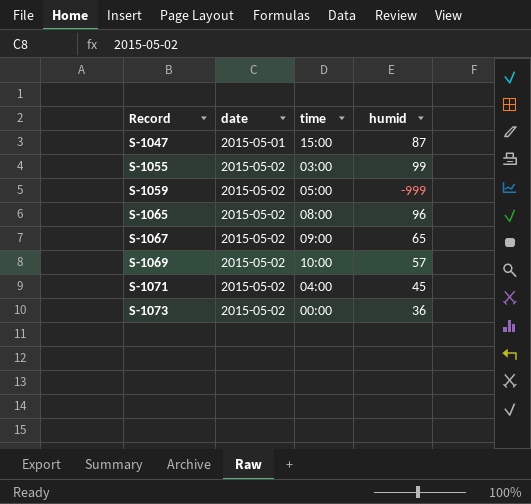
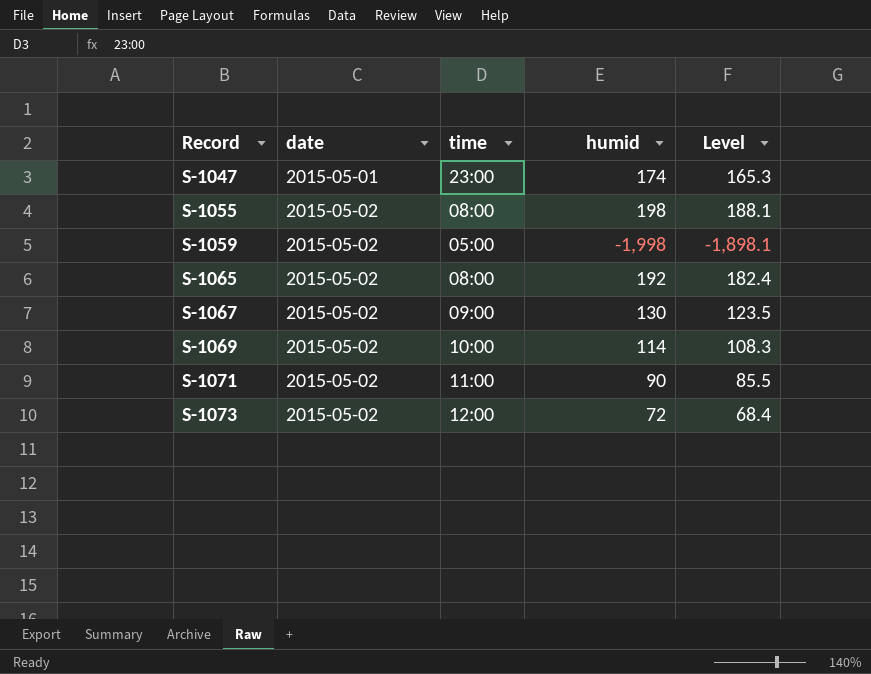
column Level | formula: none -> [humid] * 0.95
S-1047 | time: 15:00 -> 23:00
S-1047 | humid: 87 -> 174
S-1055 | time: 03:00 -> 08:00
S-1055 | humid: 99 -> 198
S-1059 | humid: -999 -> -1,998
S-1065 | humid: 96 -> 192
S-1067 | humid: 65 -> 130
S-1069 | humid: 57 -> 114
S-1071 | time: 04:00 -> 11:00
S-1071 | humid: 45 -> 90
S-1073 | time: 00:00 -> 12:00
S-1073 | humid: 36 -> 72

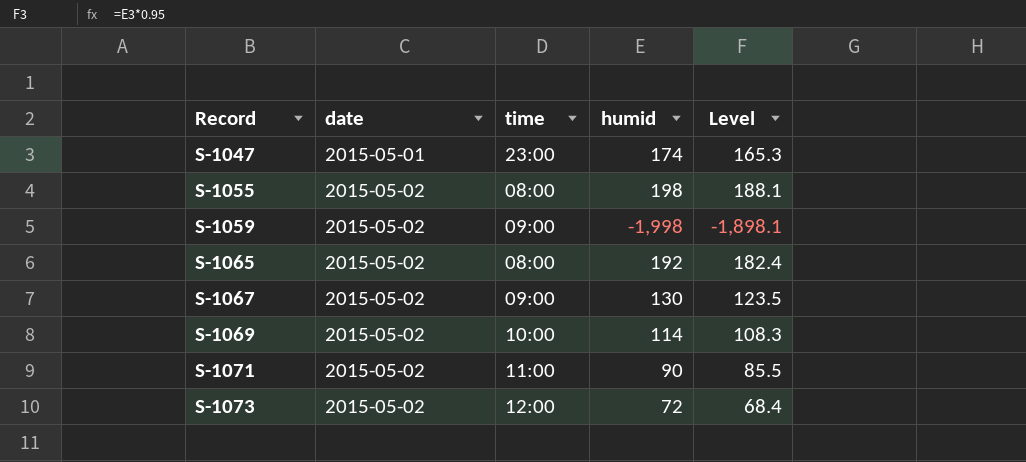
S-1059 | time: 05:00 -> 09:00

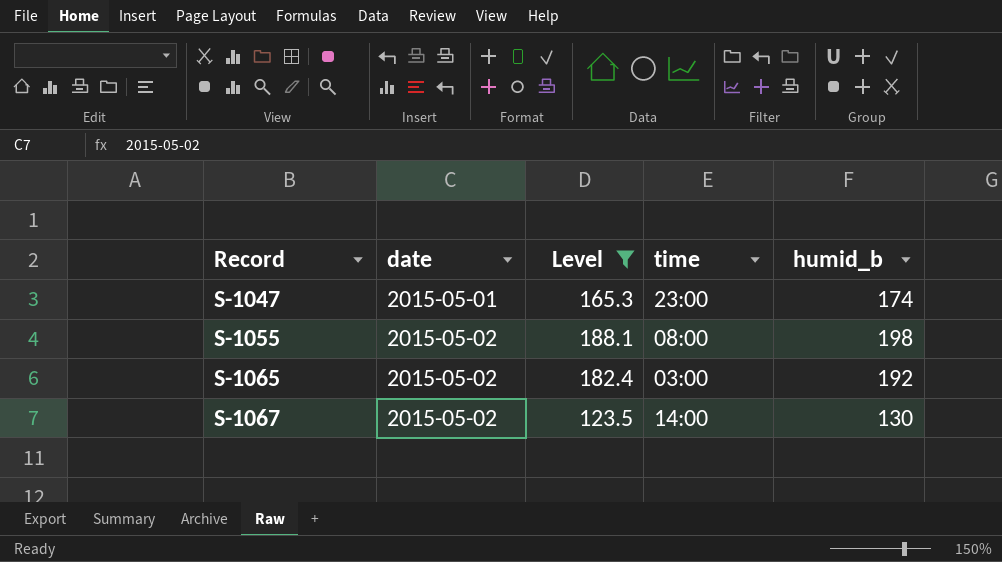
filter: none -> Level >= 123.5
column Level | position: 5 -> 3
column name: humid -> humid_b
S-1065 | time: 08:00 -> 03:00
S-1067 | time: 09:00 -> 14:00

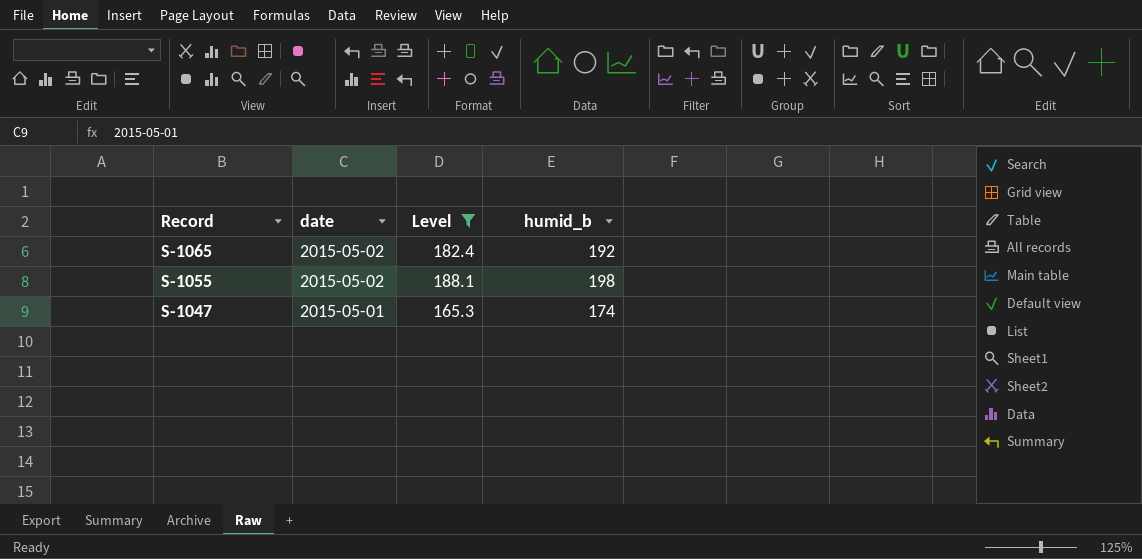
row order: Record ascending -> Record descending
column time | position: 4 -> none
row S-1067: 2015-05-02 | 123.5 | 14:00 | 130 -> none

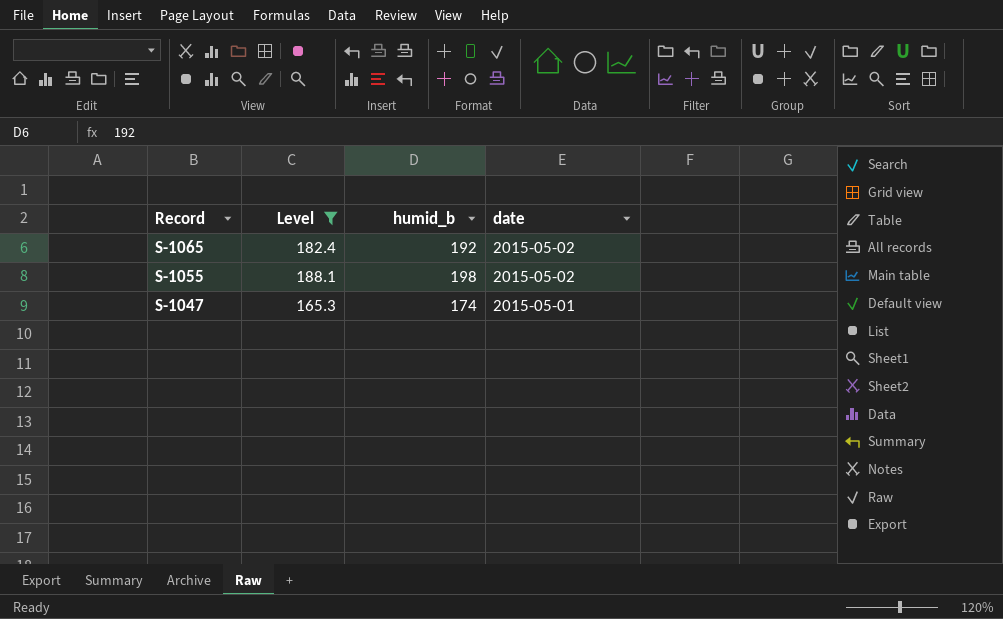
column date | position: 2 -> 4

